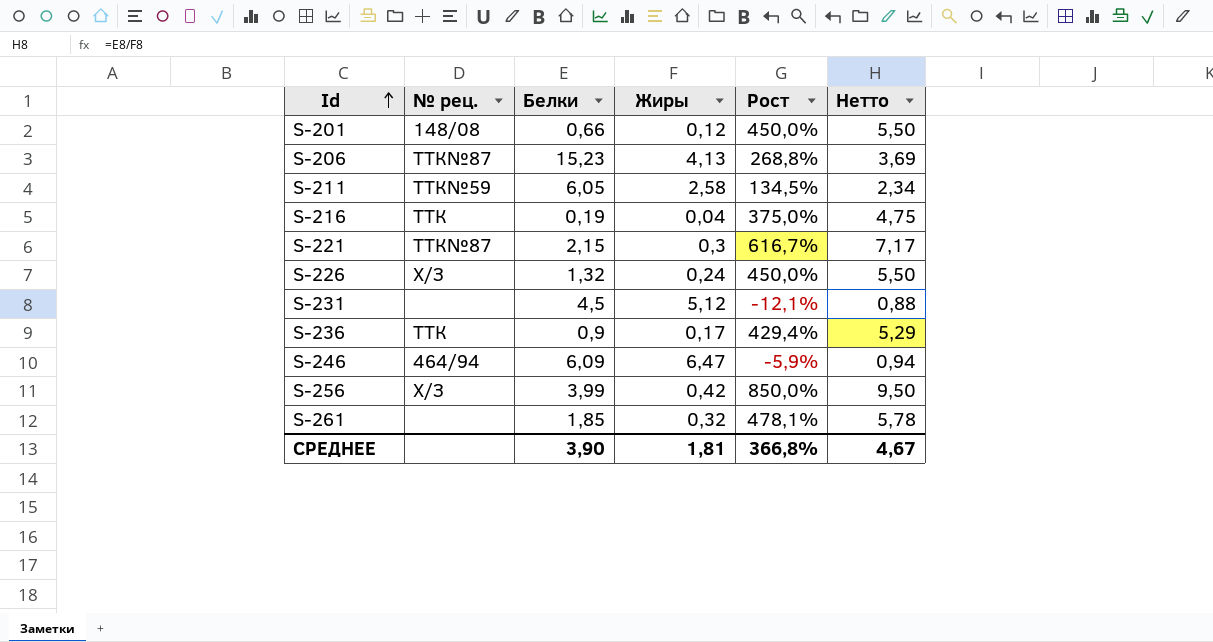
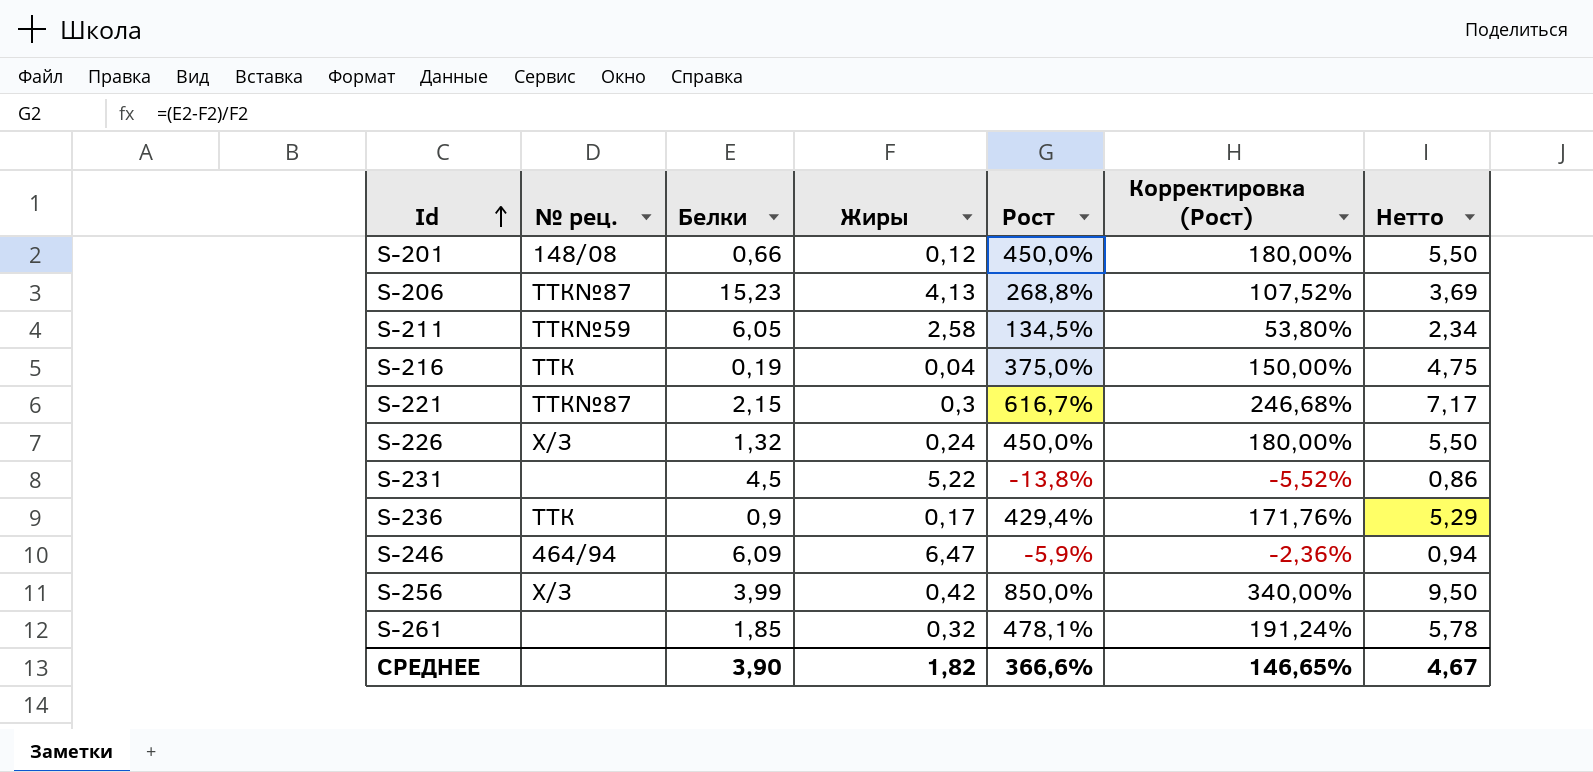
column Корректировка (Рост) | formula: none -> [Рост] * 0,4
S-231 | Жиры: 5,12 -> 5,22
S-231 | Рост: -12,1% -> -13,8%
S-231 | Нетто: 0,88 -> 0,86
СРЕДНЕЕ | Жиры: 1,81 -> 1,82
СРЕДНЕЕ | Рост: 366,8% -> 366,6%

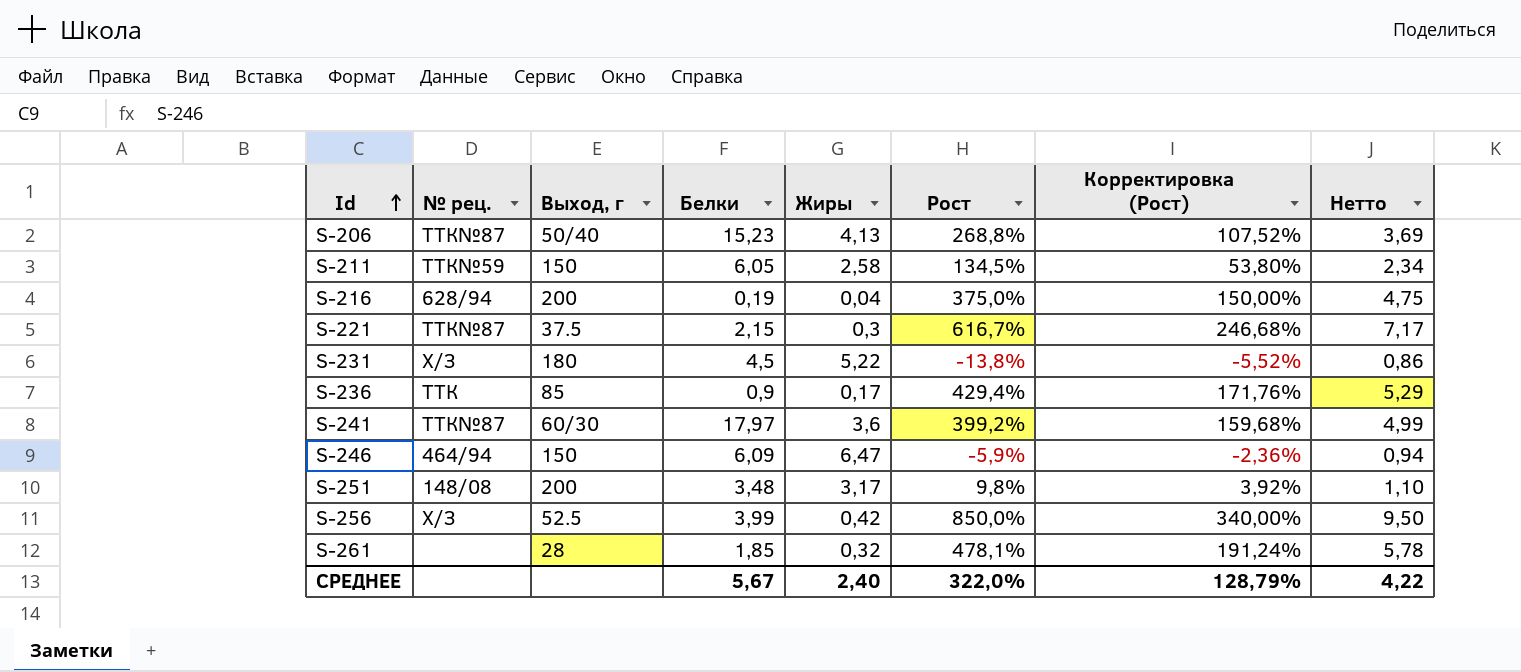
column Выход, г | position: none -> 3
row S-201: 148/08 | 0,66 | 0,12 | 450,0% | 180,00% | 5,50 -> none
row S-226: Х/З | 1,32 | 0,24 | 450,0% | 180,00% | 5,50 -> none
S-216 | № рец.: ТТК -> 628/94
S-231 | № рец.: none -> Х/З
row S-241: none -> ТТК№87 | 60/30 | 17,97 | 3,6 | 399,2% | 159,68% | 4,99
row S-251: none -> 148/08 | 200 | 3,48 | 3,17 | 9,8% | 3,92% | 1,10
СРЕДНЕЕ | Белки: 3,90 -> 5,67
СРЕДНЕЕ | Жиры: 1,82 -> 2,40
СРЕДНЕЕ | Рост: 366,6% -> 322,0%
СРЕДНЕЕ | Корректировка (Рост): 146,65% -> 128,79%
СРЕДНЕЕ | Нетто: 4,67 -> 4,22

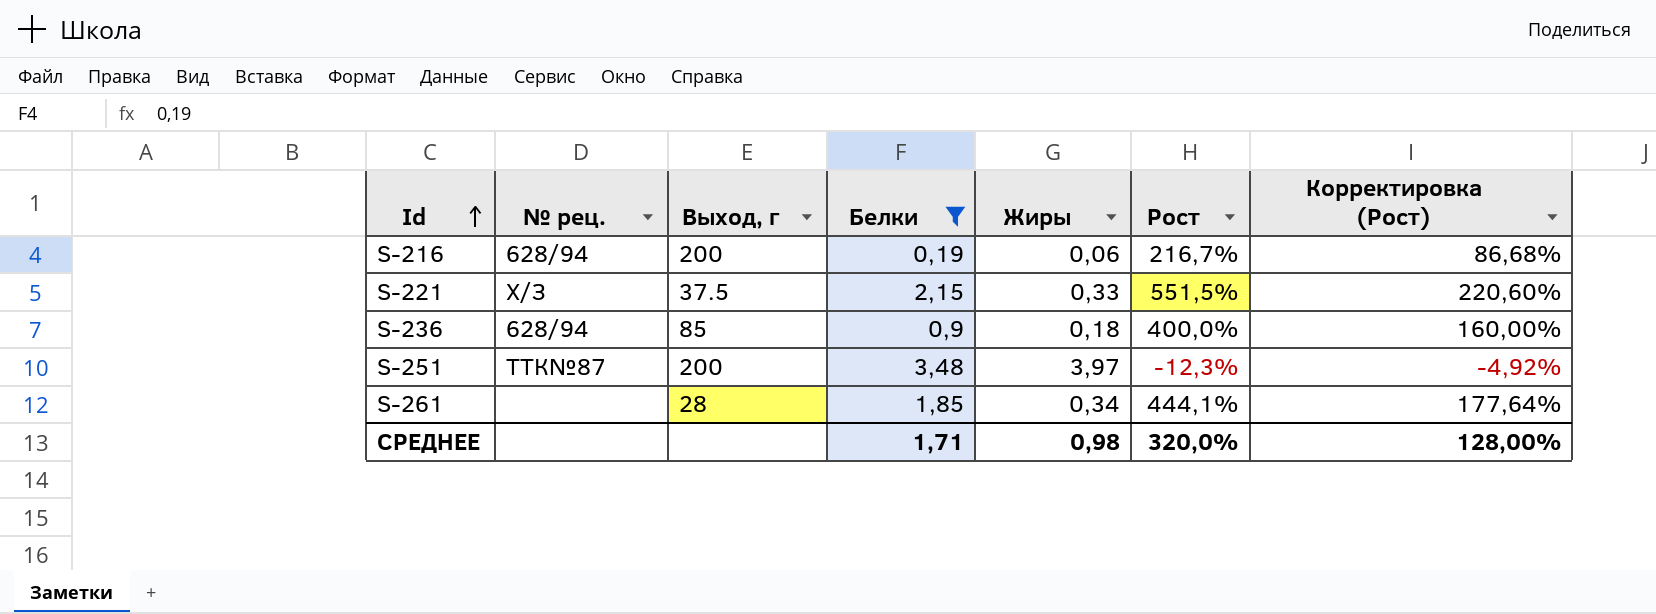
filter: none -> Белки <= 3,48
column Нетто | formula: [Белки] / [Жиры] -> none
S-216 | Жиры: 0,04 -> 0,06
S-216 | Рост: 375,0% -> 216,7%
S-216 | Корректировка (Рост): 150,00% -> 86,68%
S-221 | № рец.: ТТК№87 -> Х/З
S-221 | Жиры: 0,3 -> 0,33
S-221 | Рост: 616,7% -> 551,5%
S-221 | Корректировка (Рост): 246,68% -> 220,60%
S-236 | № рец.: ТТК -> 628/94
S-236 | Жиры: 0,17 -> 0,18
S-236 | Рост: 429,4% -> 400,0%
S-236 | Корректировка (Рост): 171,76% -> 160,00%
S-251 | № рец.: 148/08 -> ТТК№87
S-251 | Жиры: 3,17 -> 3,97
S-251 | Рост: 9,8% -> -12,3%
S-251 | Корректировка (Рост): 3,92% -> -4,92%
S-261 | Жиры: 0,32 -> 0,34
S-261 | Рост: 478,1% -> 444,1%
S-261 | Корректировка (Рост): 191,24% -> 177,64%
СРЕДНЕЕ | Белки: 5,67 -> 1,71
СРЕДНЕЕ | Жиры: 2,40 -> 0,98
СРЕДНЕЕ | Рост: 322,0% -> 320,0%
СРЕДНЕЕ | Корректировка (Рост): 128,79% -> 128,00%

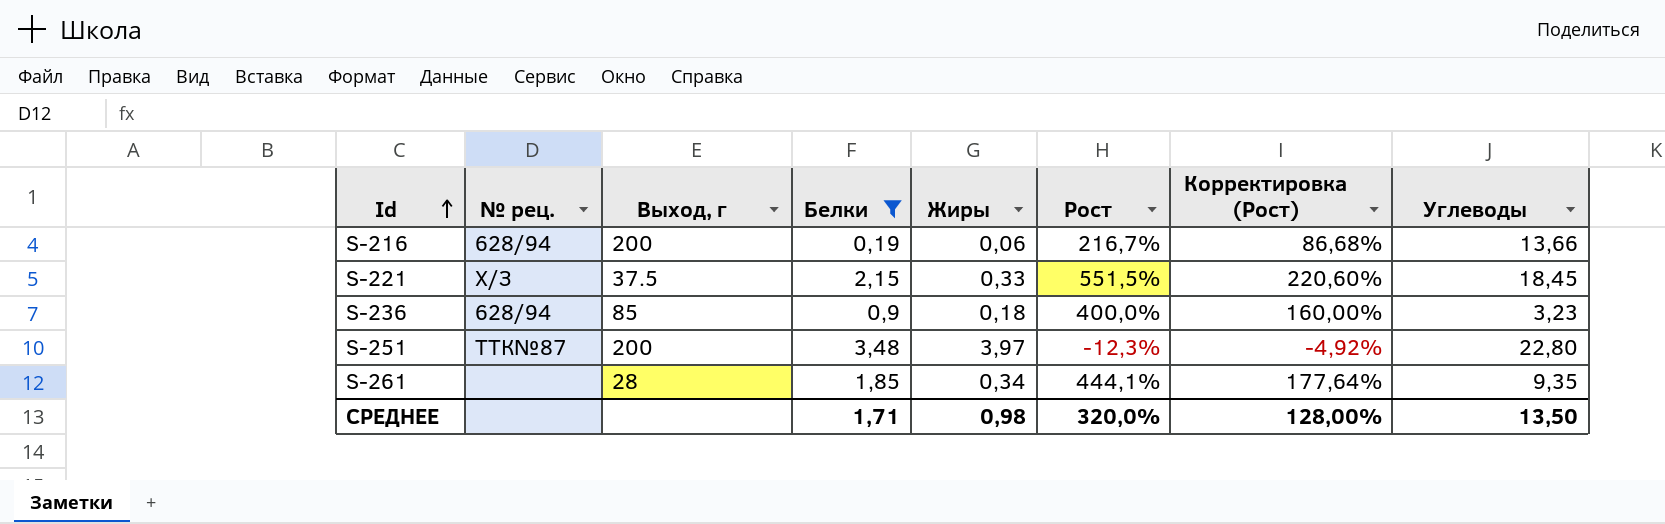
column Углеводы | position: none -> 8

